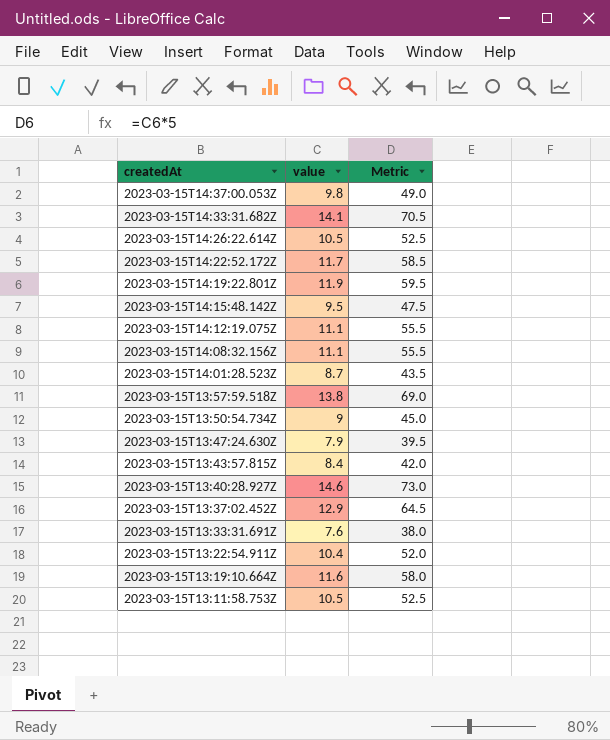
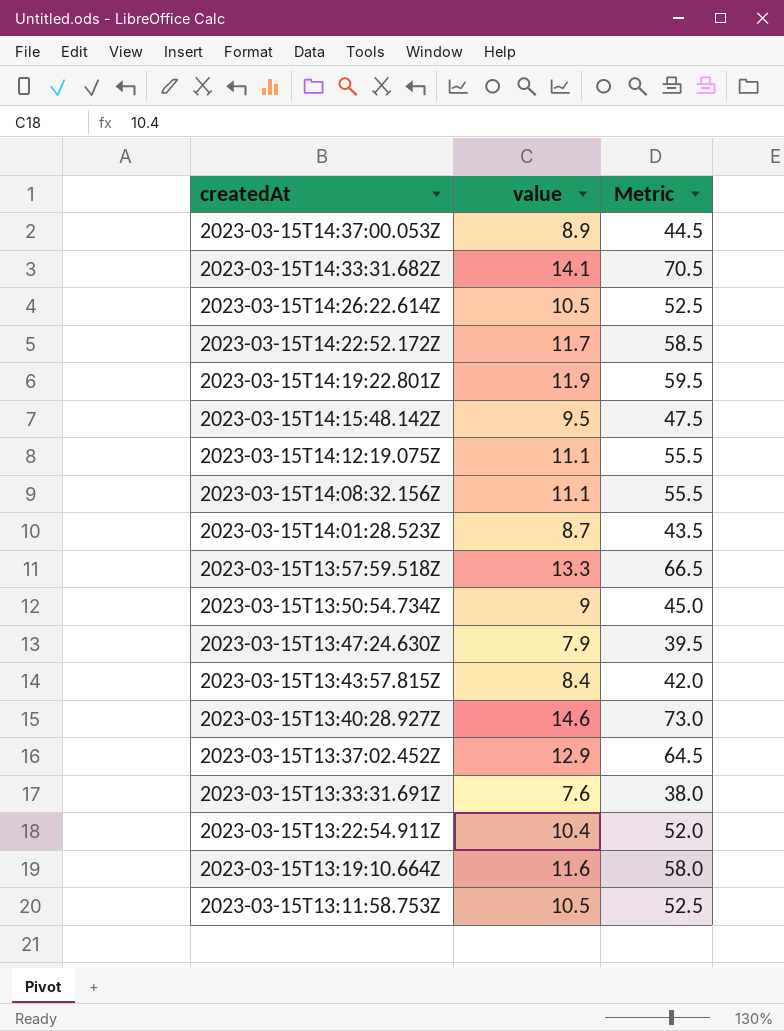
2023-03-15T14:37:00.053Z | value: 9.8 -> 8.9
2023-03-15T14:37:00.053Z | Metric: 49.0 -> 44.5
2023-03-15T13:57:59.518Z | value: 13.8 -> 13.3
2023-03-15T13:57:59.518Z | Metric: 69.0 -> 66.5

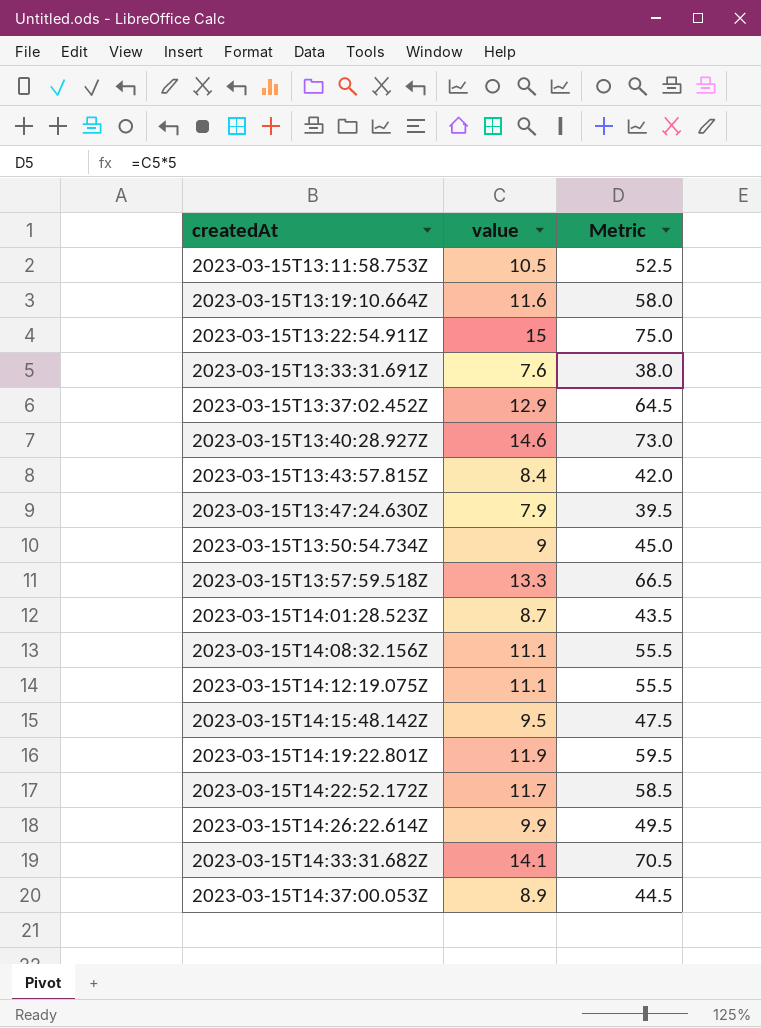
row order: createdAt descending -> createdAt ascending
2023-03-15T13:22:54.911Z | value: 10.4 -> 15
2023-03-15T13:22:54.911Z | Metric: 52.0 -> 75.0
2023-03-15T14:26:22.614Z | value: 10.5 -> 9.9
2023-03-15T14:26:22.614Z | Metric: 52.5 -> 49.5

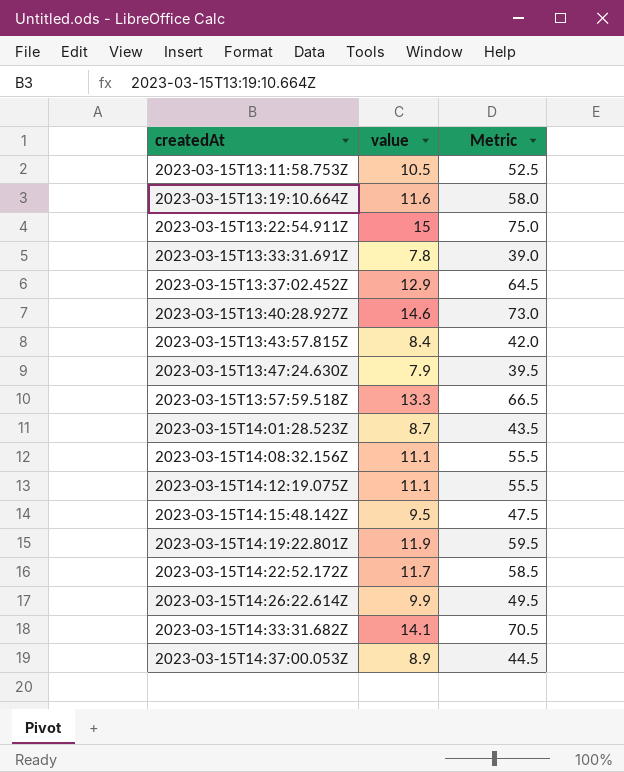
row 2023-03-15T13:50:54.734Z: 9 | 45.0 -> none
2023-03-15T13:33:31.691Z | value: 7.6 -> 7.8
2023-03-15T13:33:31.691Z | Metric: 38.0 -> 39.0

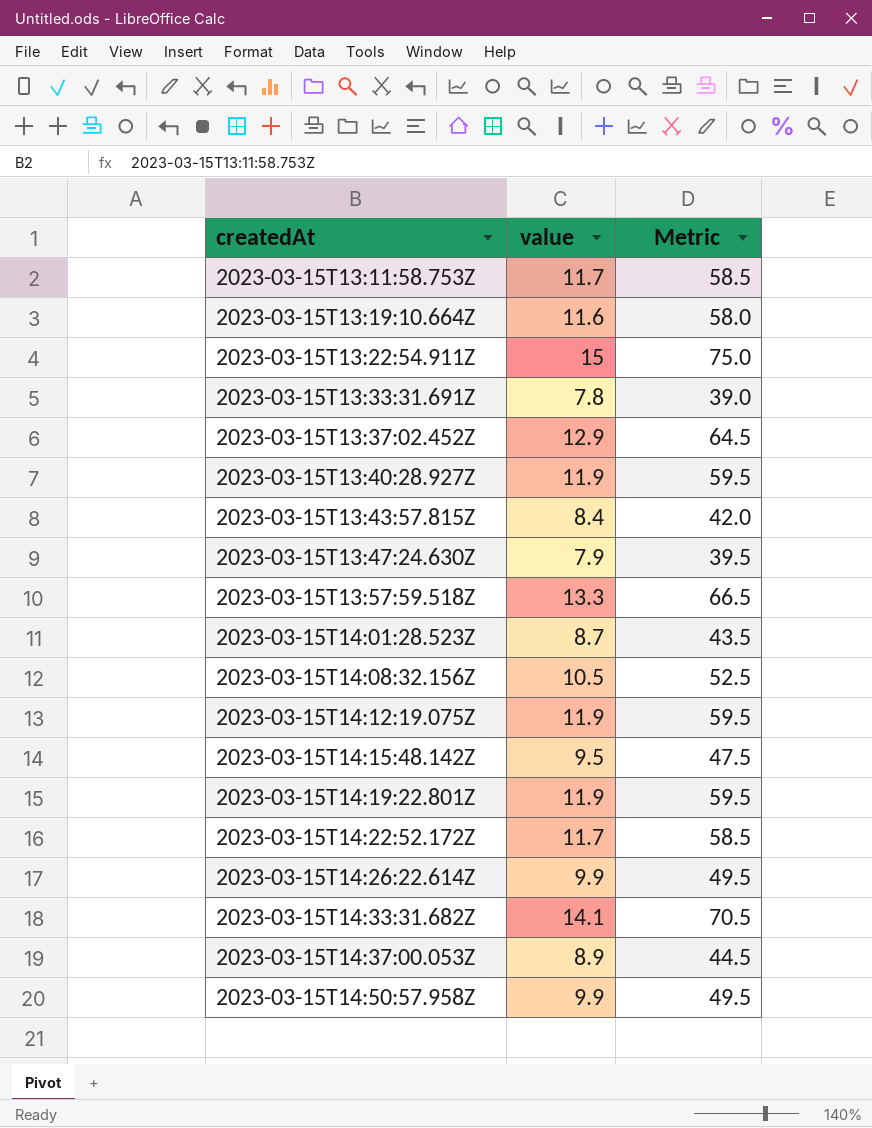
2023-03-15T13:11:58.753Z | value: 10.5 -> 11.7
2023-03-15T13:11:58.753Z | Metric: 52.5 -> 58.5
2023-03-15T13:40:28.927Z | value: 14.6 -> 11.9
2023-03-15T13:40:28.927Z | Metric: 73.0 -> 59.5
2023-03-15T14:08:32.156Z | value: 11.1 -> 10.5
2023-03-15T14:08:32.156Z | Metric: 55.5 -> 52.5
2023-03-15T14:12:19.075Z | value: 11.1 -> 11.9
2023-03-15T14:12:19.075Z | Metric: 55.5 -> 59.5
row 2023-03-15T14:50:57.958Z: none -> 9.9 | 49.5

